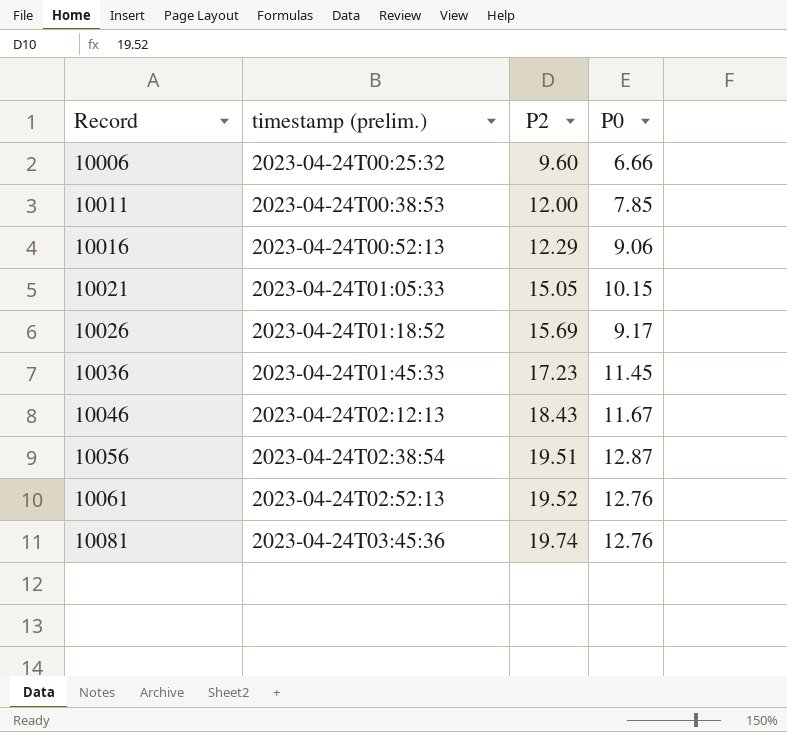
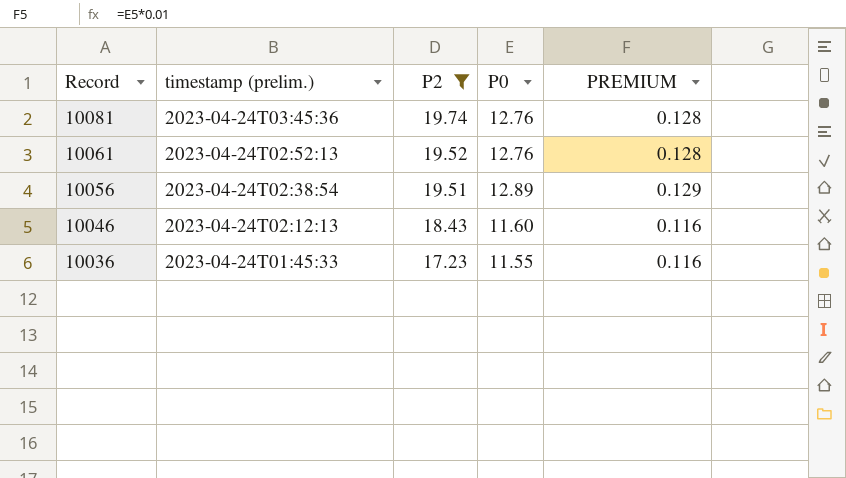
filter: none -> P2 >= 17.23
row order: Record ascending -> Record descending
column PREMIUM | formula: none -> [P0] * 0.01
10056 | P0: 12.87 -> 12.89
10046 | P0: 11.67 -> 11.60
10036 | P0: 11.45 -> 11.55

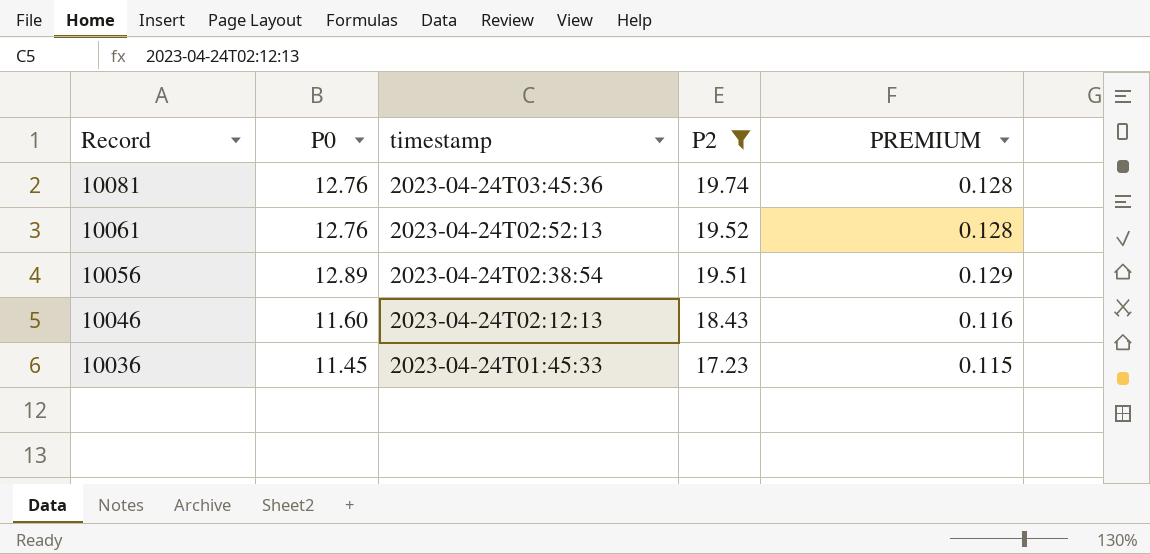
column P0 | position: 4 -> 2
column name: timestamp (prelim.) -> timestamp
10036 | P0: 11.55 -> 11.45
10036 | PREMIUM: 0.116 -> 0.115

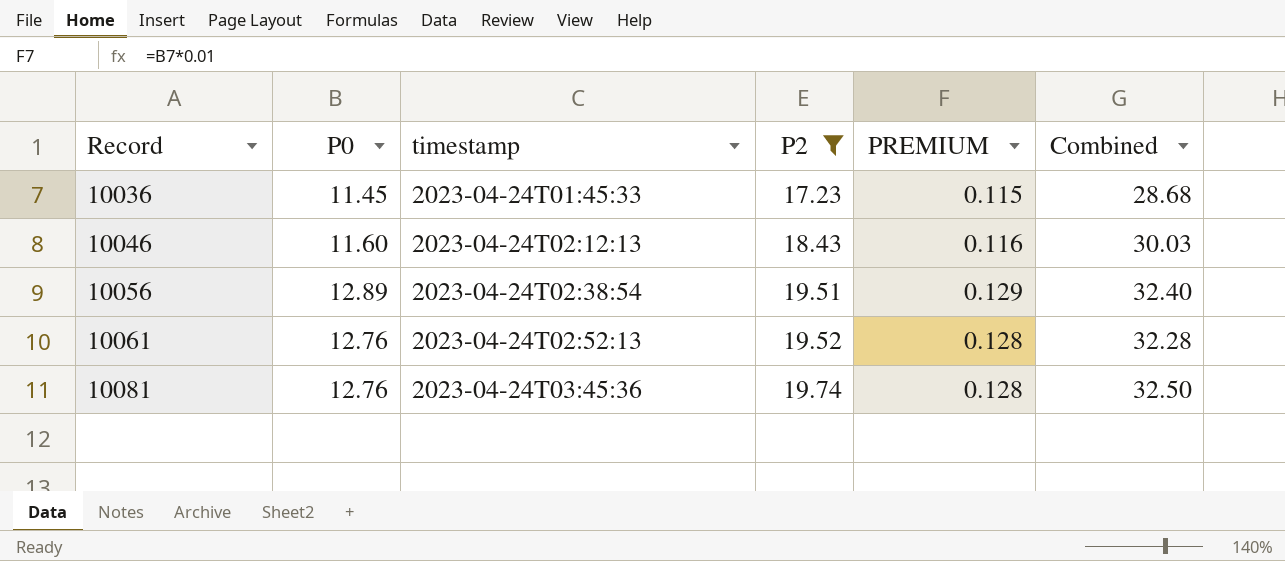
row order: Record descending -> Record ascending
column Combined | formula: none -> [P0] + [P2]

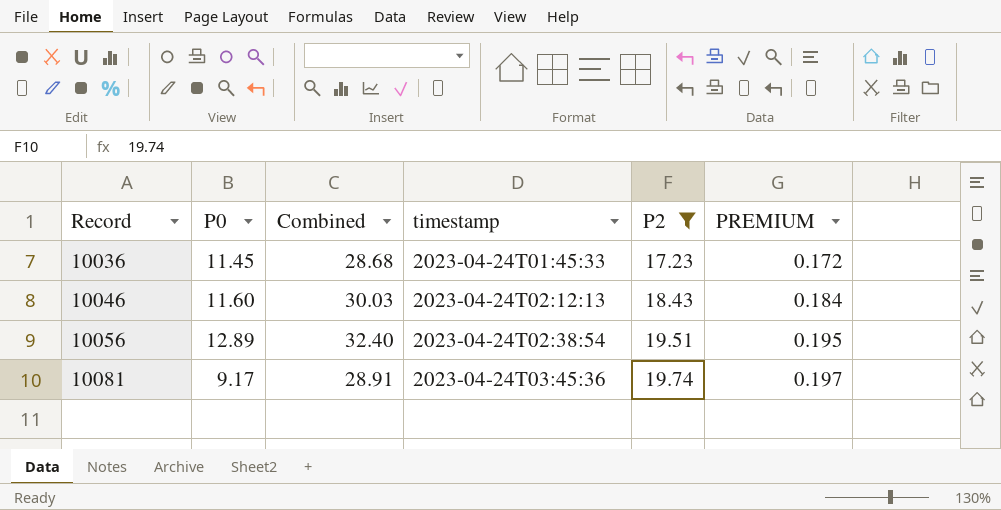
column Combined | position: 6 -> 3
column PREMIUM | formula: [P0] * 0.01 -> [P2] * 0.01
row 10061: 12.76 | 2023-04-24T02:52:13 | 19.52 | 0.128 | 32.28 -> none
10081 | P0: 12.76 -> 9.17
10081 | Combined: 32.50 -> 28.91

